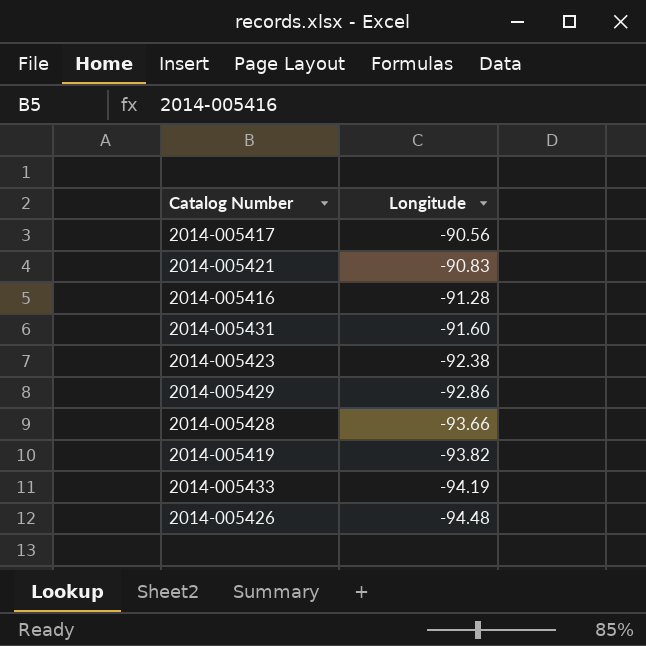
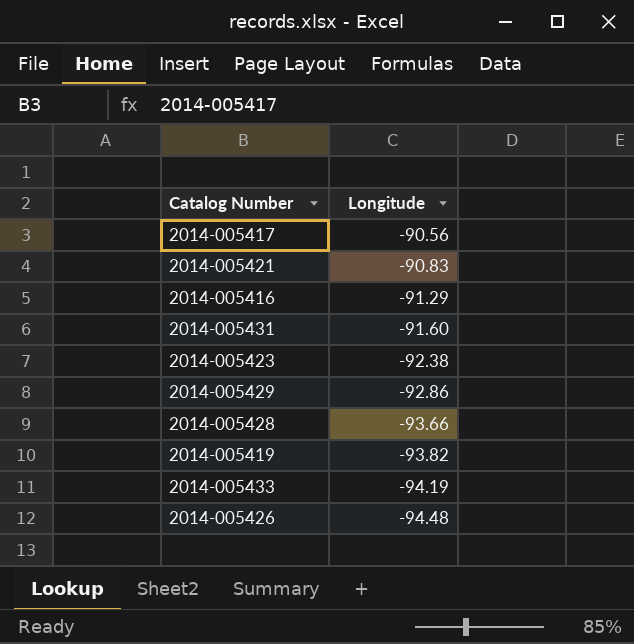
2014-005416 | Longitude: -91.28 -> -91.29

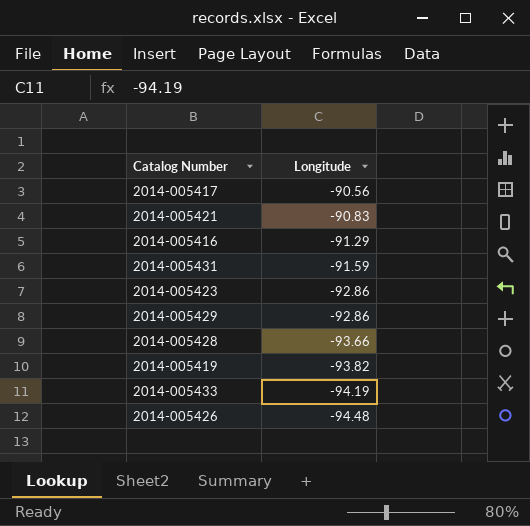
2014-005431 | Longitude: -91.60 -> -91.59
2014-005423 | Longitude: -92.38 -> -92.86

